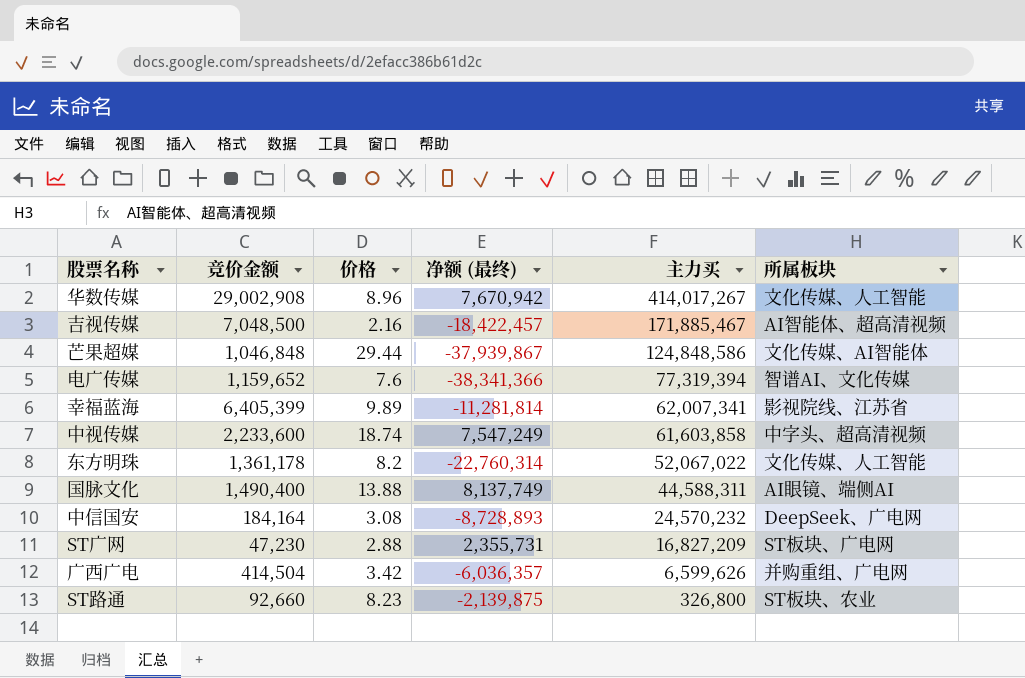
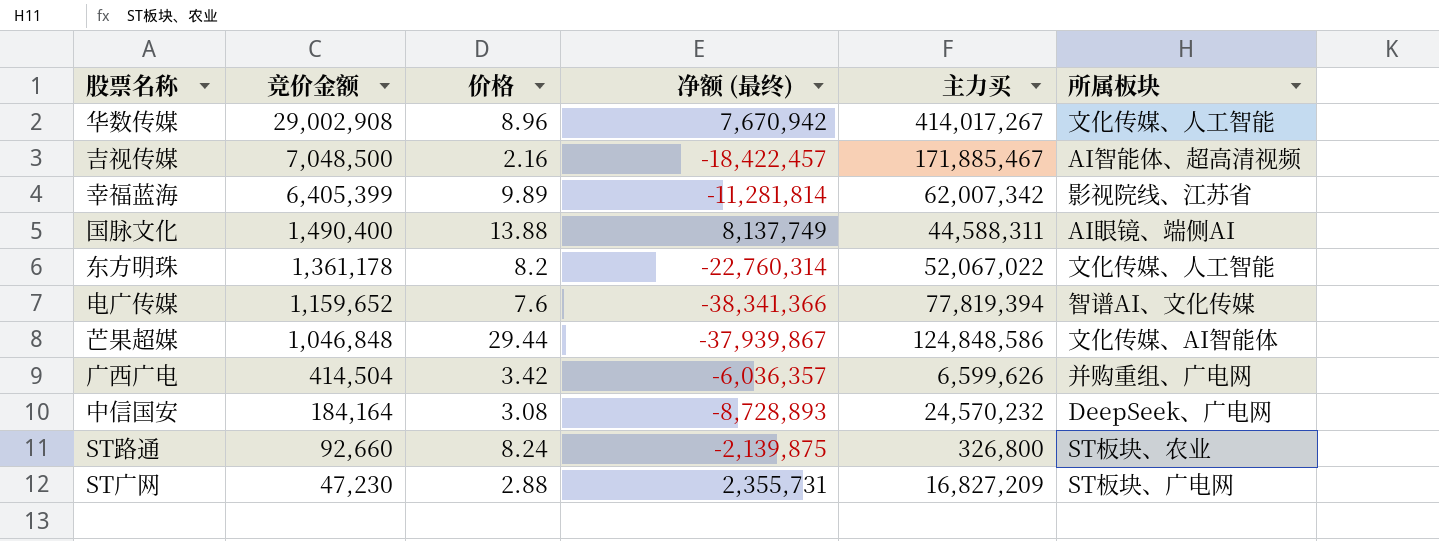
row order: 主力买 descending -> 竞价金额 descending
row 中视传媒: 2,233,600 | 18.74 | 7,547,249 | 61,603,858 | 中字头、超高清视频 -> none
幸福蓝海 | 主力买: 62,007,341 -> 62,007,342
电广传媒 | 主力买: 77,319,394 -> 77,819,394
ST路通 | 价格: 8.23 -> 8.24

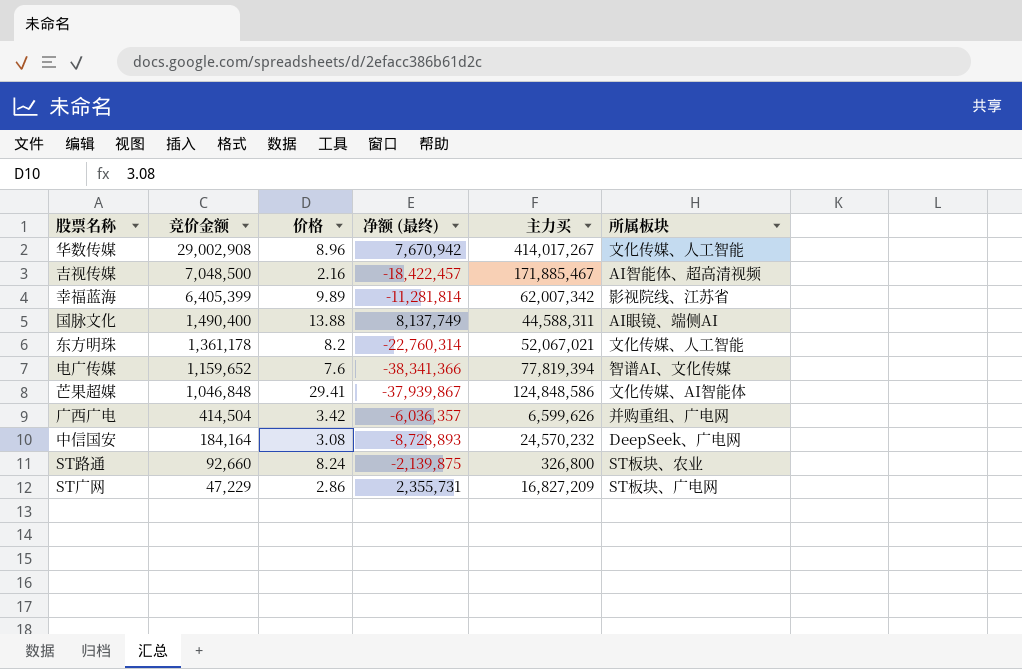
东方明珠 | 主力买: 52,067,022 -> 52,067,021
芒果超媒 | 价格: 29.44 -> 29.41
ST广网 | 竞价金额: 47,230 -> 47,229
ST广网 | 价格: 2.88 -> 2.86

